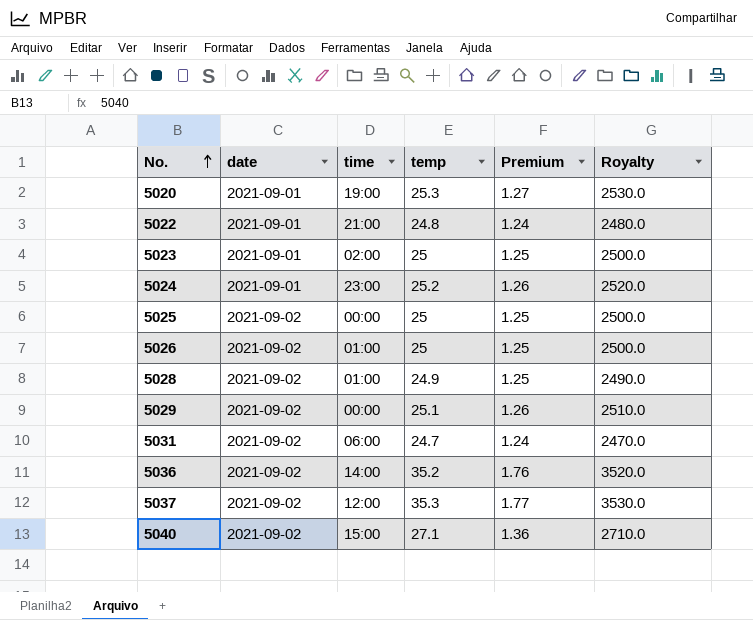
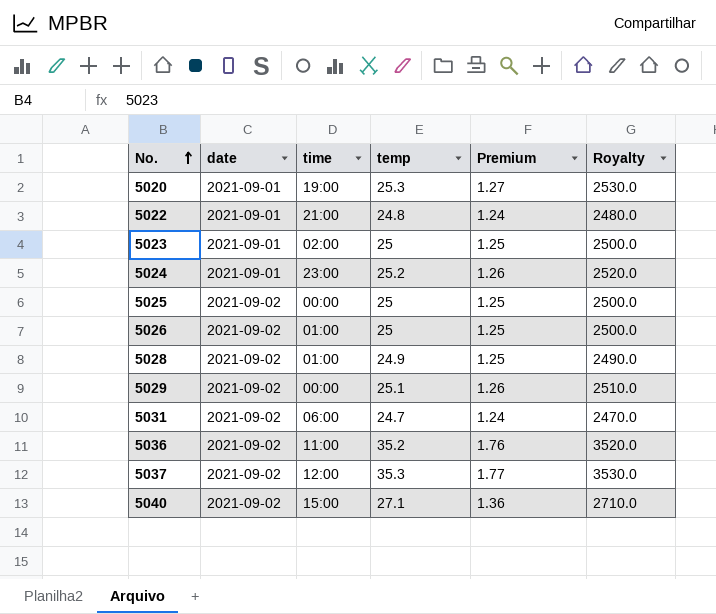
5036 | time: 14:00 -> 11:00

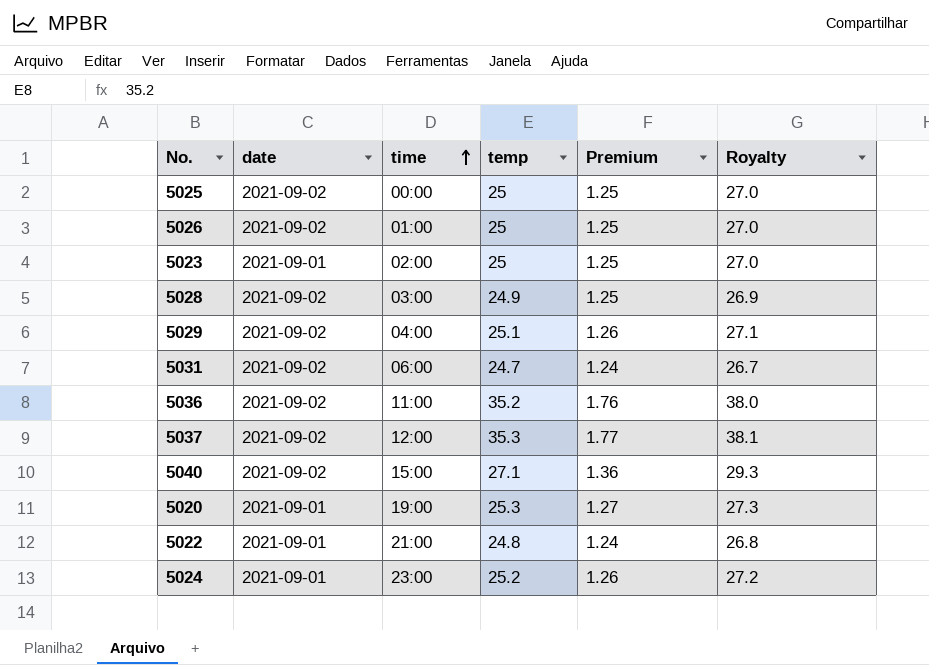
row order: No. ascending -> time ascending
column Royalty | formula: [temp] * 100 -> [temp] * 1.08
5028 | time: 01:00 -> 03:00
5029 | time: 00:00 -> 04:00

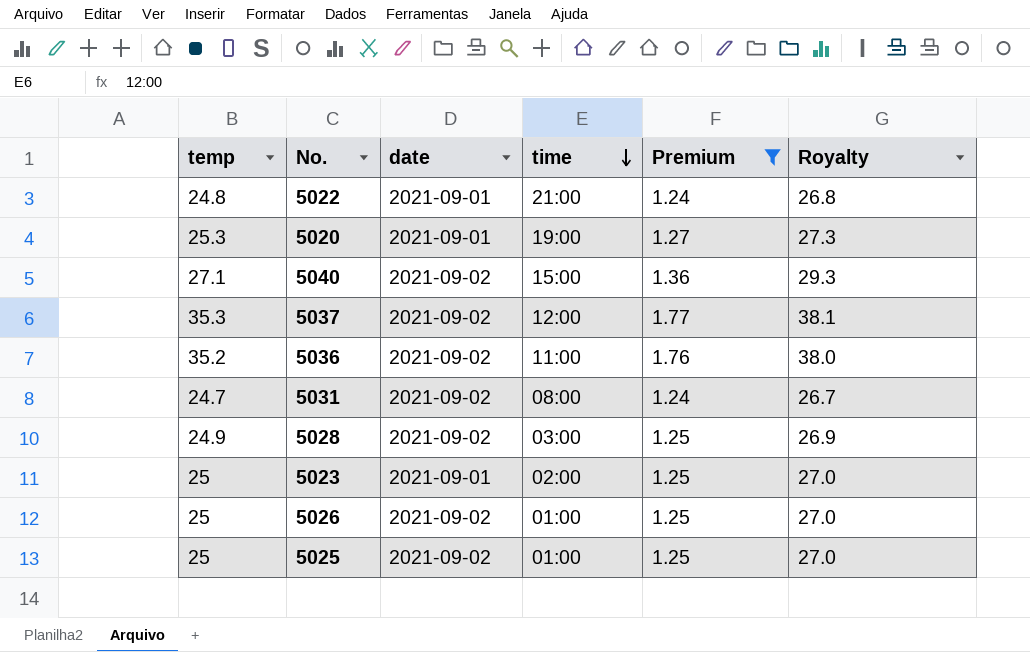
filter: none -> Premium != 1.26
row order: time ascending -> time descending
column temp | position: 4 -> 1
5031 | time: 06:00 -> 08:00
5025 | time: 00:00 -> 01:00

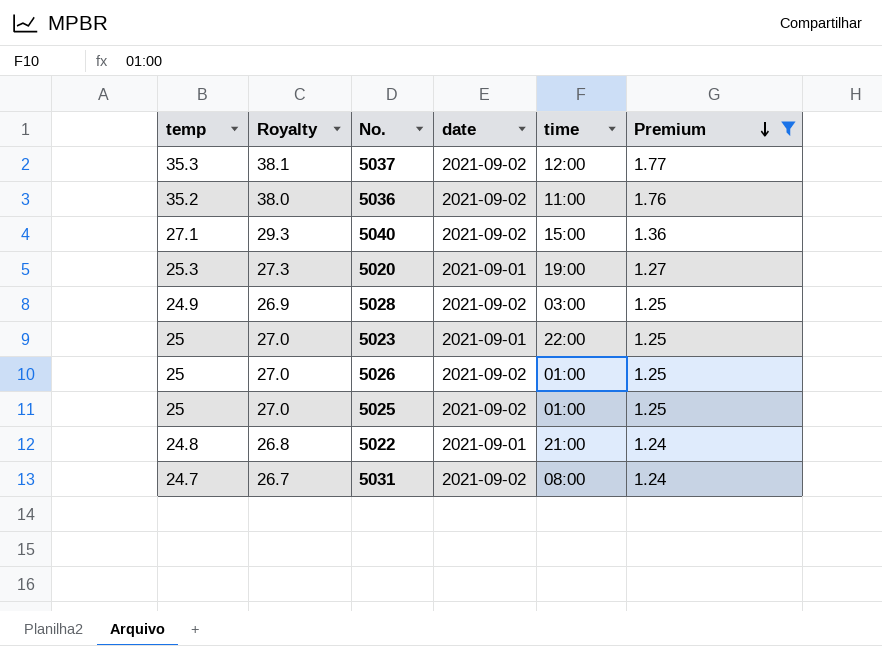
row order: time descending -> Premium descending
column Royalty | position: 6 -> 2
5023 | time: 02:00 -> 22:00

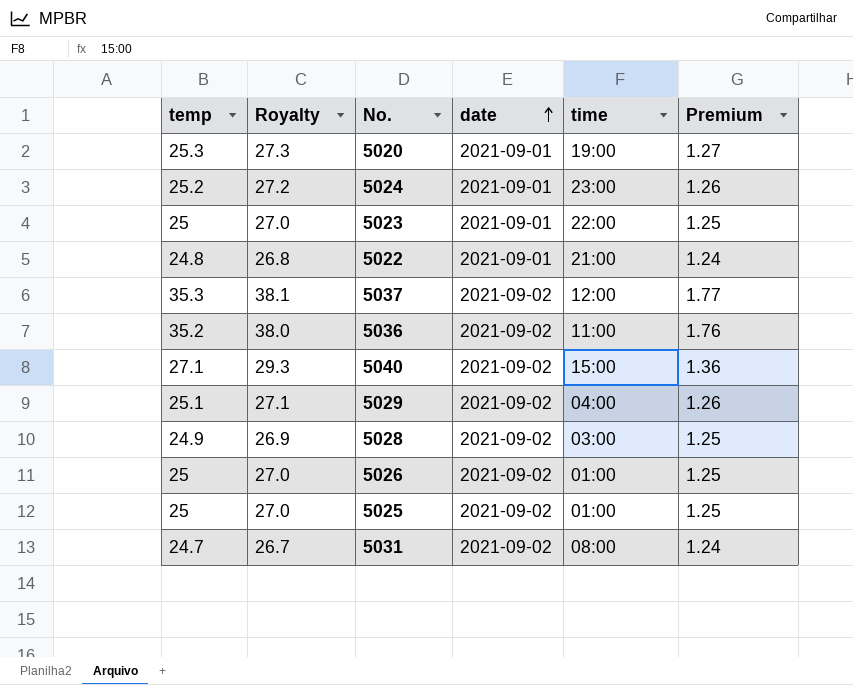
filter: Premium != 1.26 -> none
row order: Premium descending -> date ascending

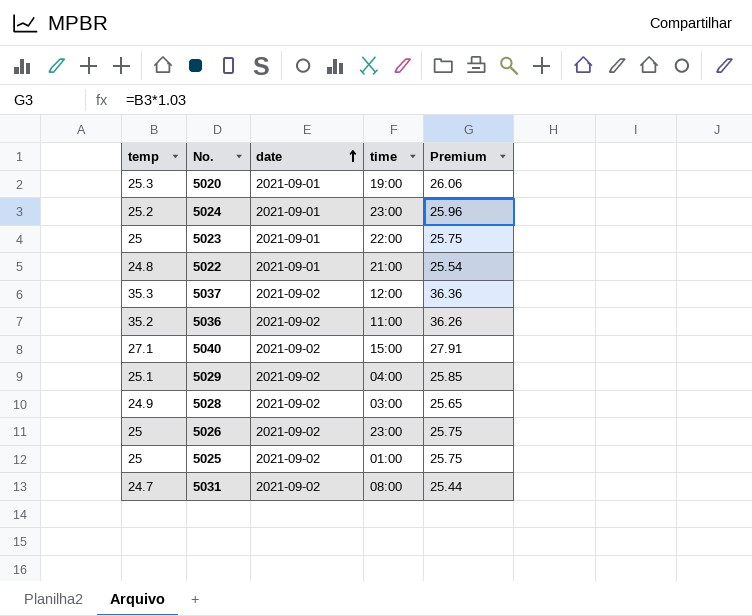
column Royalty | formula: [temp] * 1.08 -> none
column Premium | formula: [temp] * 0.05 -> [temp] * 1.03
5026 | time: 01:00 -> 23:00

